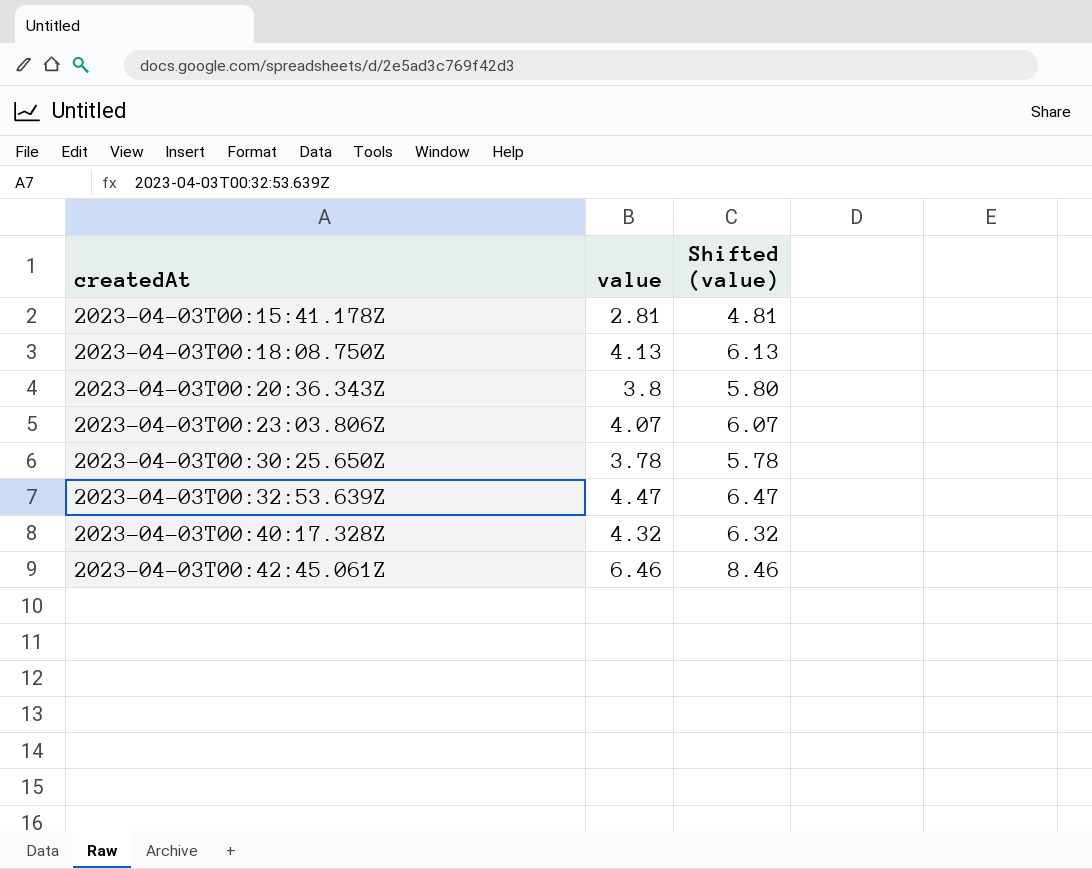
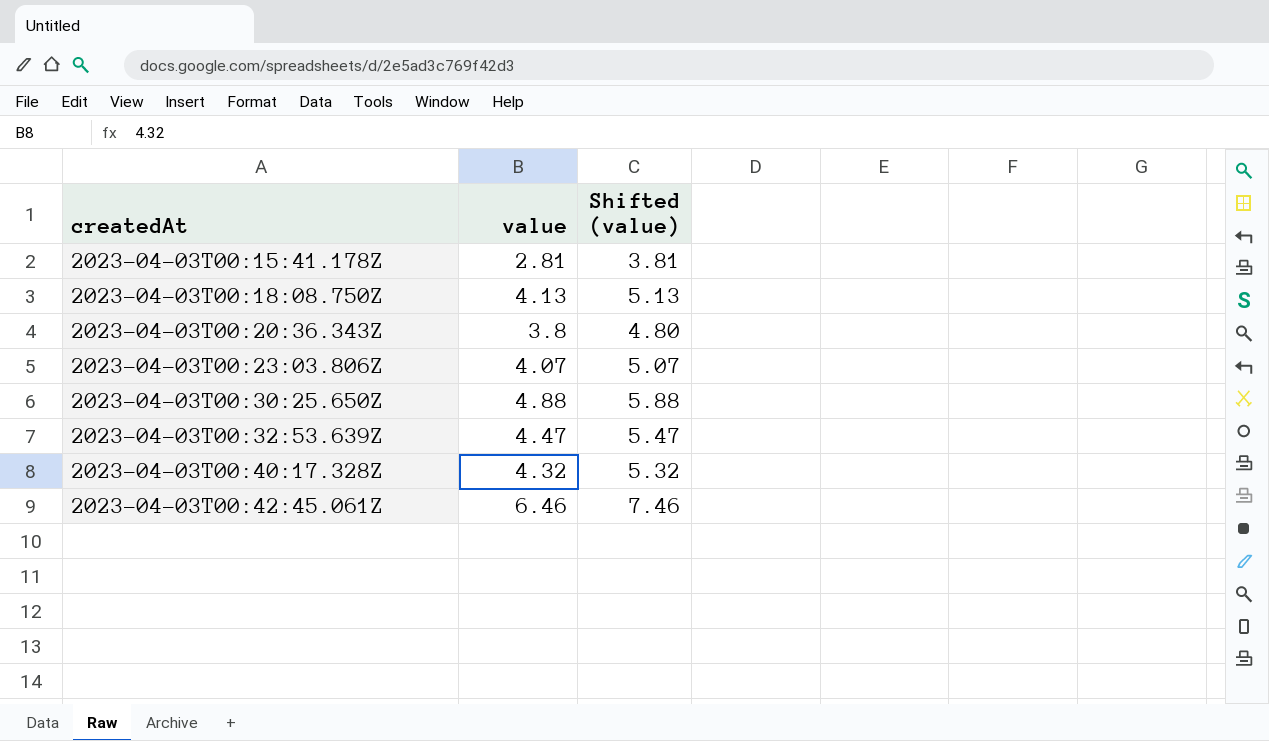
column Shifted (value) | formula: [value] + 2 -> [value] + 1
2023-04-03T00:30:25.650Z | value: 3.78 -> 4.88

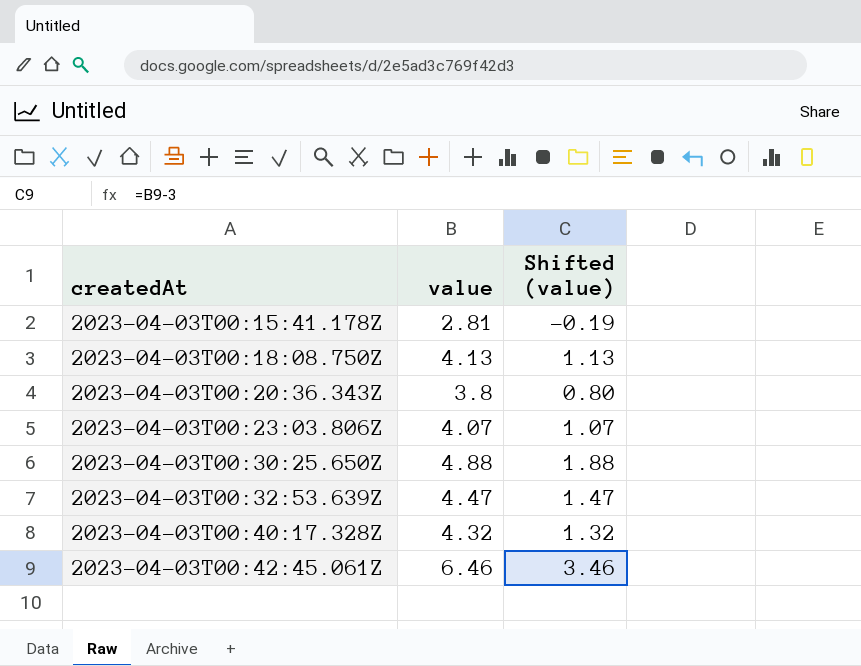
column Shifted (value) | formula: [value] + 1 -> [value] - 3

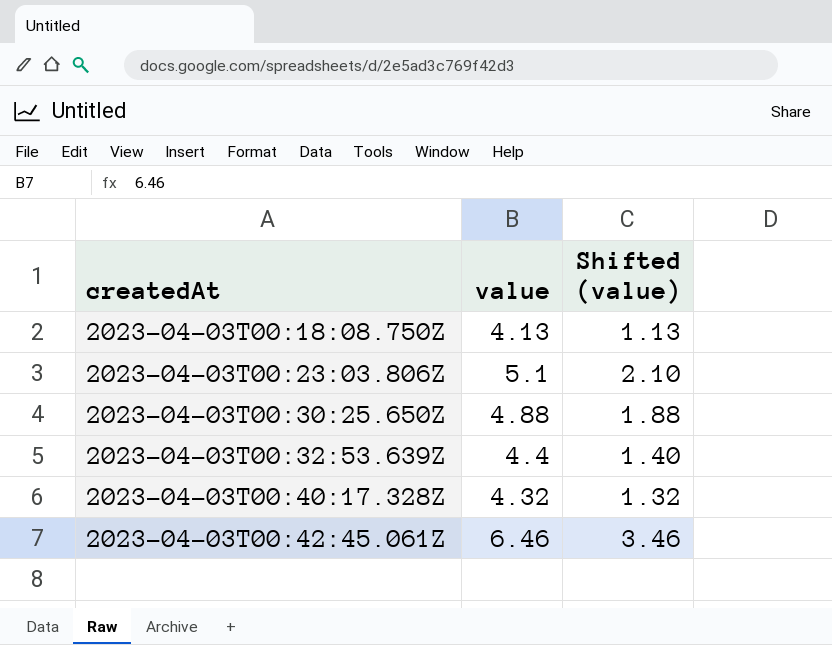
row 2023-04-03T00:15:41.178Z: 2.81 | -0.19 -> none
row 2023-04-03T00:20:36.343Z: 3.8 | 0.80 -> none
2023-04-03T00:23:03.806Z | value: 4.07 -> 5.1
2023-04-03T00:23:03.806Z | Shifted (value): 1.07 -> 2.10
2023-04-03T00:32:53.639Z | value: 4.47 -> 4.4
2023-04-03T00:32:53.639Z | Shifted (value): 1.47 -> 1.40

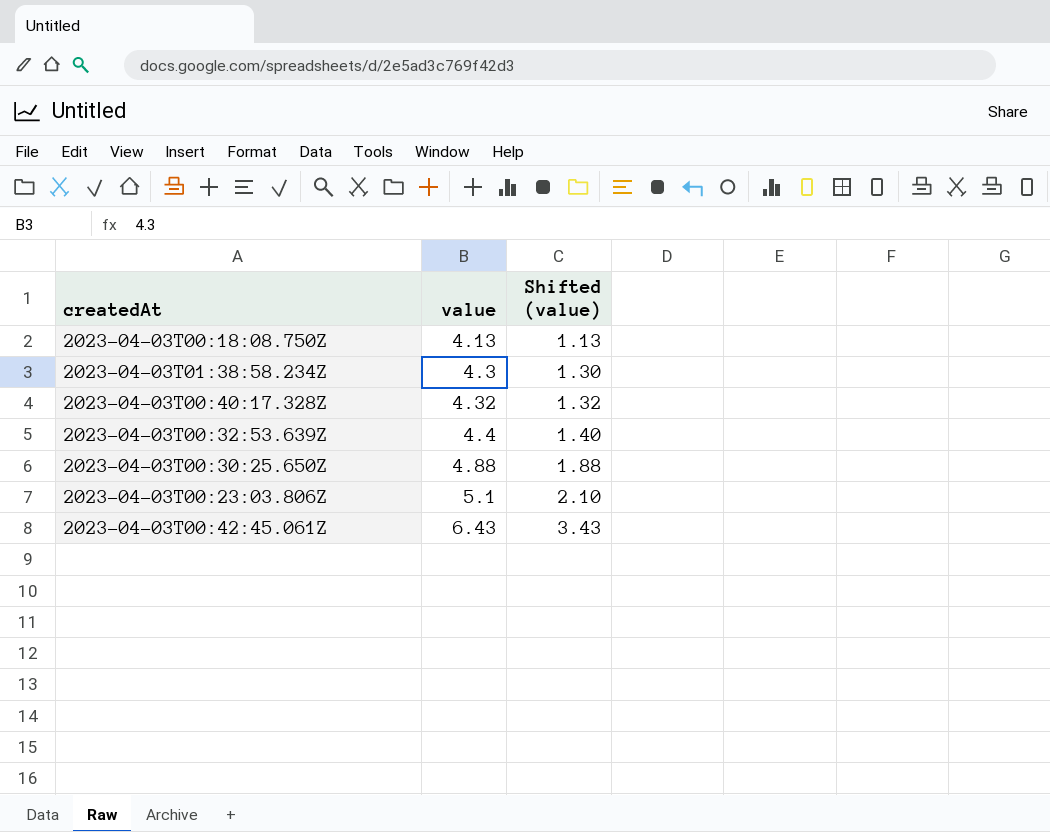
row order: createdAt ascending -> value ascending
row 2023-04-03T01:38:58.234Z: none -> 4.3 | 1.30
2023-04-03T00:42:45.061Z | value: 6.46 -> 6.43
2023-04-03T00:42:45.061Z | Shifted (value): 3.46 -> 3.43

